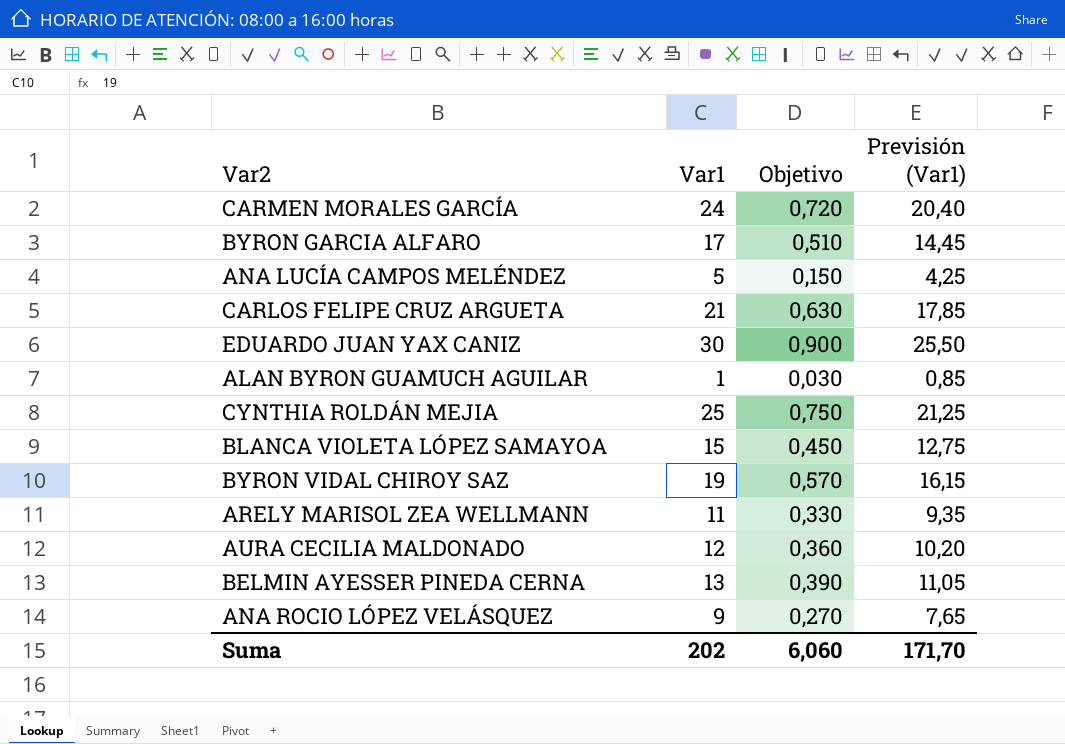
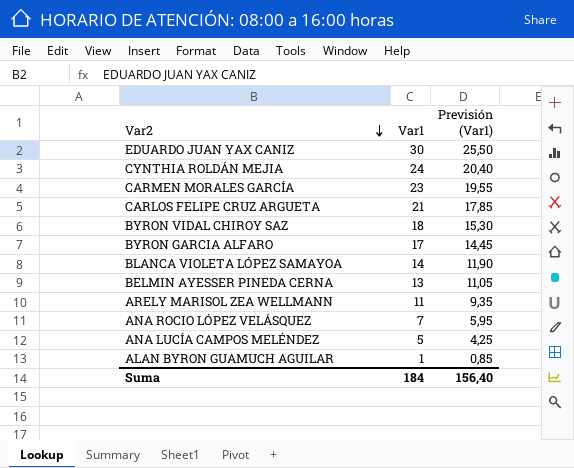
row order: none -> Var2 descending
column Objetivo | formula: [Var1] * 0,03 -> none
row AURA CECILIA MALDONADO: 12 | 0,360 | 10,20 -> none
CYNTHIA ROLDÁN MEJIA | Var1: 25 -> 24
CYNTHIA ROLDÁN MEJIA | Previsión (Var1): 21,25 -> 20,40
CARMEN MORALES GARCÍA | Var1: 24 -> 23
CARMEN MORALES GARCÍA | Previsión (Var1): 20,40 -> 19,55
BYRON VIDAL CHIROY SAZ | Var1: 19 -> 18
BYRON VIDAL CHIROY SAZ | Previsión (Var1): 16,15 -> 15,30
BLANCA VIOLETA LÓPEZ SAMAYOA | Var1: 15 -> 14
BLANCA VIOLETA LÓPEZ SAMAYOA | Previsión (Var1): 12,75 -> 11,90
ANA ROCIO LÓPEZ VELÁSQUEZ | Var1: 9 -> 7
ANA ROCIO LÓPEZ VELÁSQUEZ | Previsión (Var1): 7,65 -> 5,95
Suma | Var1: 202 -> 184
Suma | Previsión (Var1): 171,70 -> 156,40

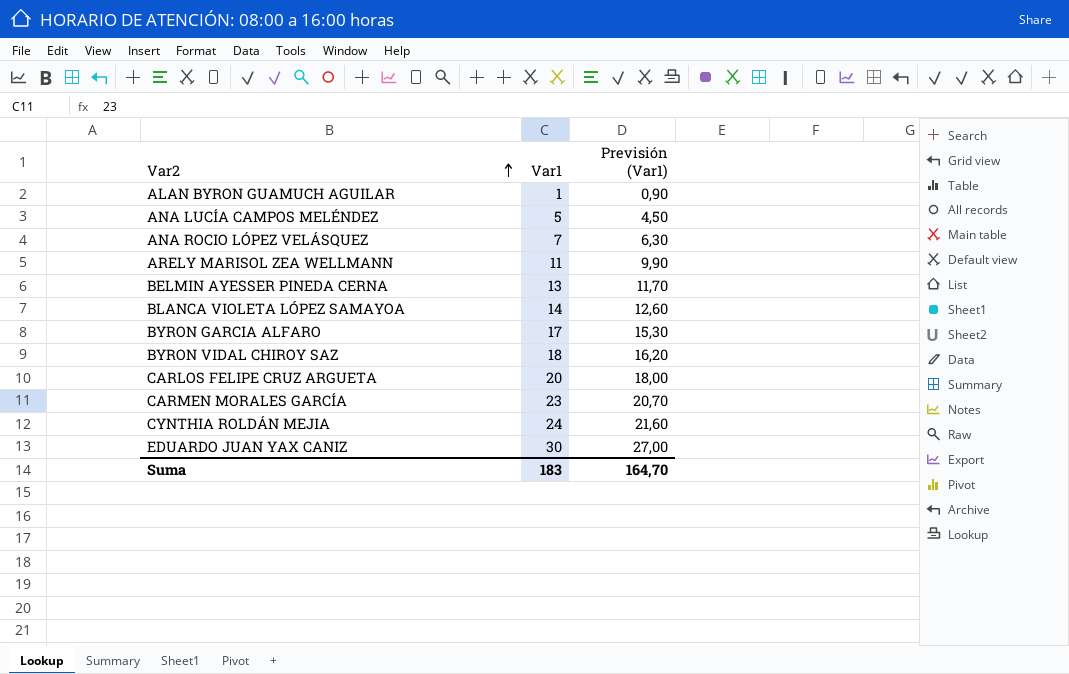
row order: Var2 descending -> Var2 ascending
column Previsión (Var1) | formula: [Var1] * 0,85 -> [Var1] * 0,9
CARLOS FELIPE CRUZ ARGUETA | Var1: 21 -> 20
Suma | Var1: 184 -> 183
Suma | Previsión (Var1): 156,40 -> 164,70

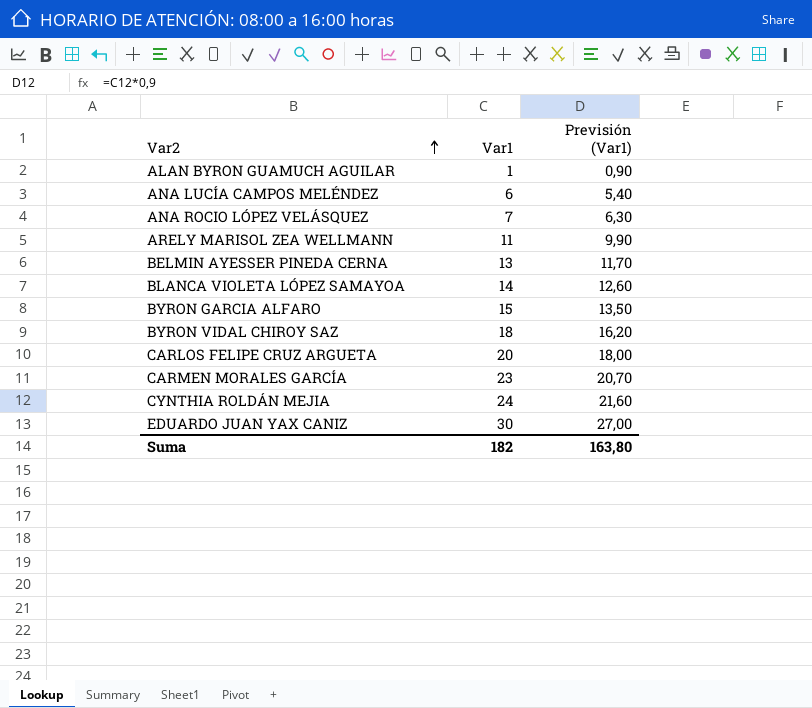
ANA LUCÍA CAMPOS MELÉNDEZ | Var1: 5 -> 6
ANA LUCÍA CAMPOS MELÉNDEZ | Previsión (Var1): 4,50 -> 5,40
BYRON GARCIA ALFARO | Var1: 17 -> 15
BYRON GARCIA ALFARO | Previsión (Var1): 15,30 -> 13,50
Suma | Var1: 183 -> 182
Suma | Previsión (Var1): 164,70 -> 163,80

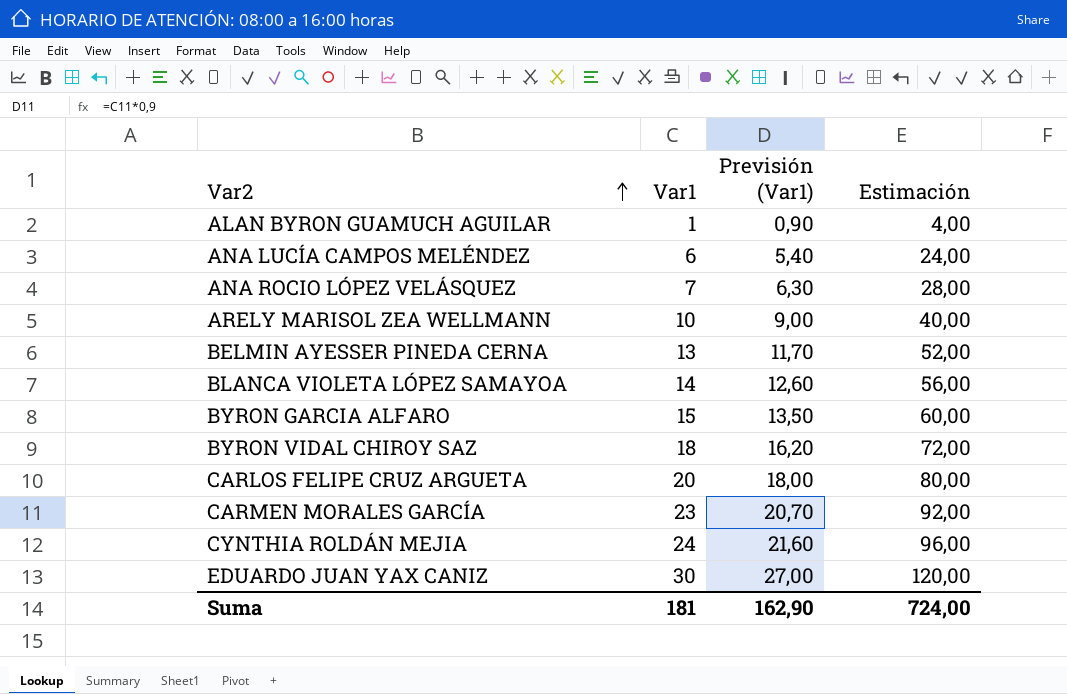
column Estimación | formula: none -> [Var1] * 4
ARELY MARISOL ZEA WELLMANN | Var1: 11 -> 10
ARELY MARISOL ZEA WELLMANN | Previsión (Var1): 9,90 -> 9,00
Suma | Var1: 182 -> 181
Suma | Previsión (Var1): 163,80 -> 162,90

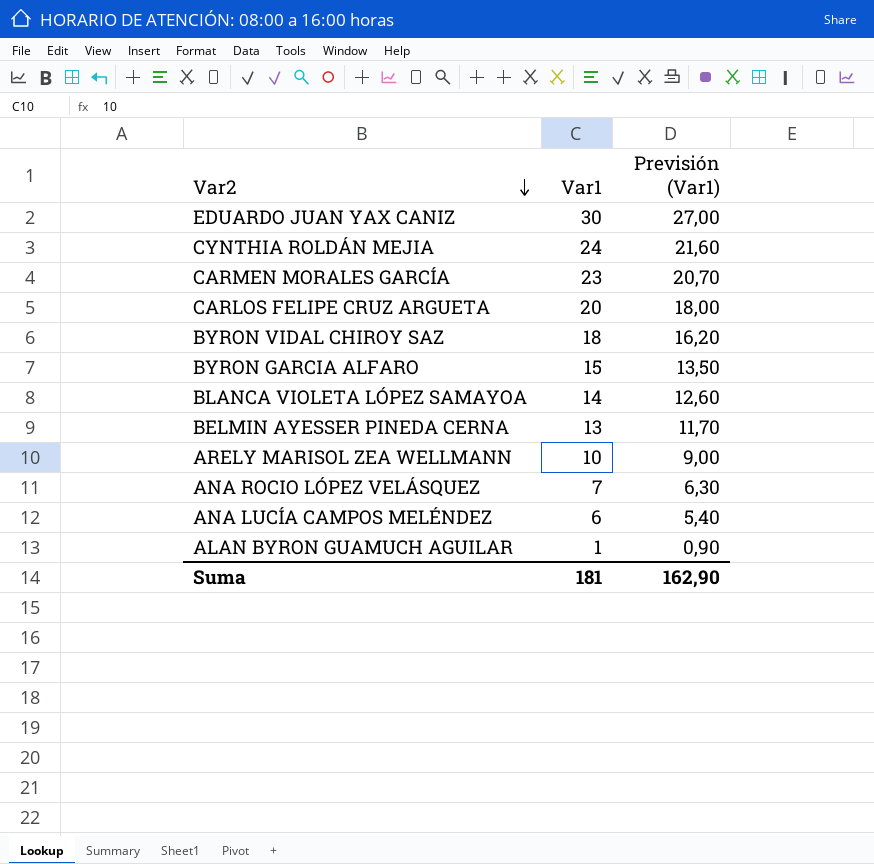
row order: Var2 ascending -> Var2 descending
column Estimación | formula: [Var1] * 4 -> none

